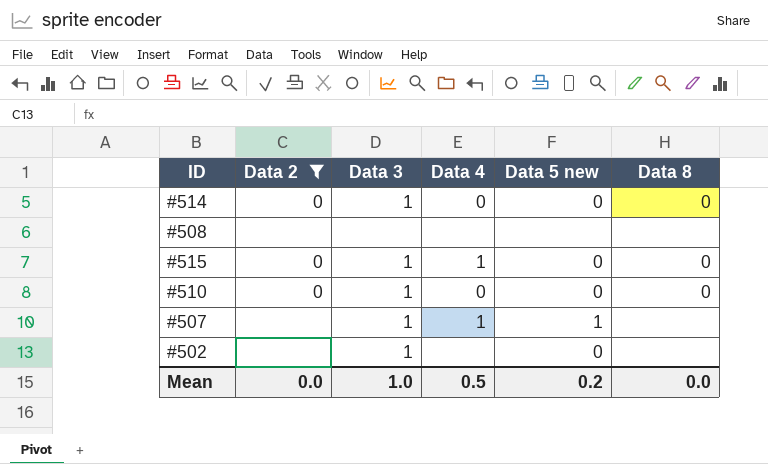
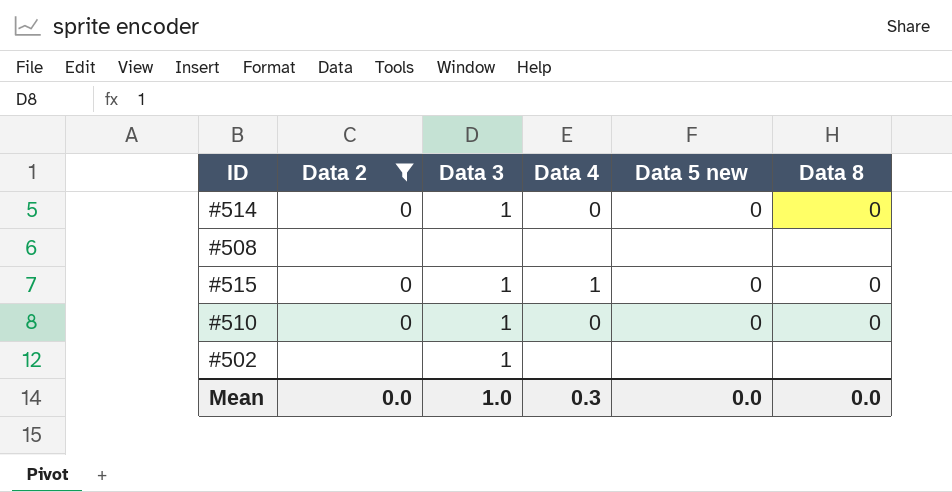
row #507: none | 1 | 1 | 1 | none -> none
#502 | Data 5 new: 0 -> none
Mean | Data 4: 0.5 -> 0.3
Mean | Data 5 new: 0.2 -> 0.0

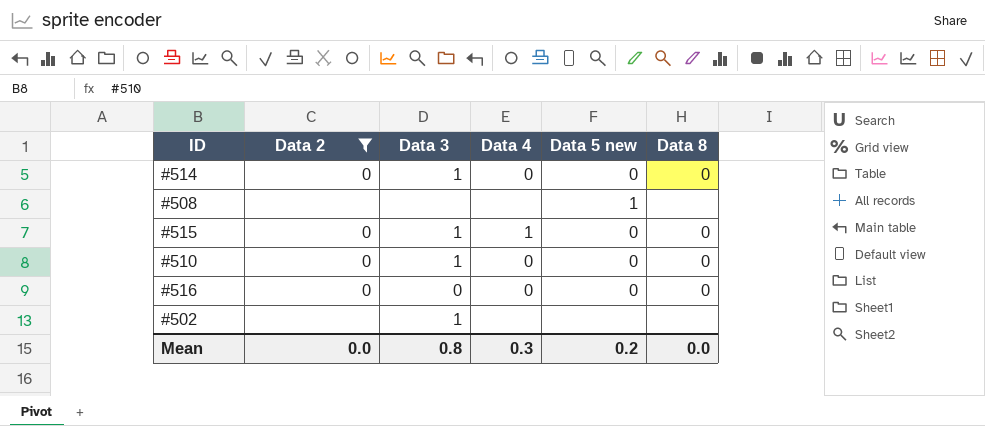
#508 | Data 5 new: none -> 1
row #516: none -> 0 | 0 | 0 | 0 | 0
Mean | Data 3: 1.0 -> 0.8
Mean | Data 5 new: 0.0 -> 0.2

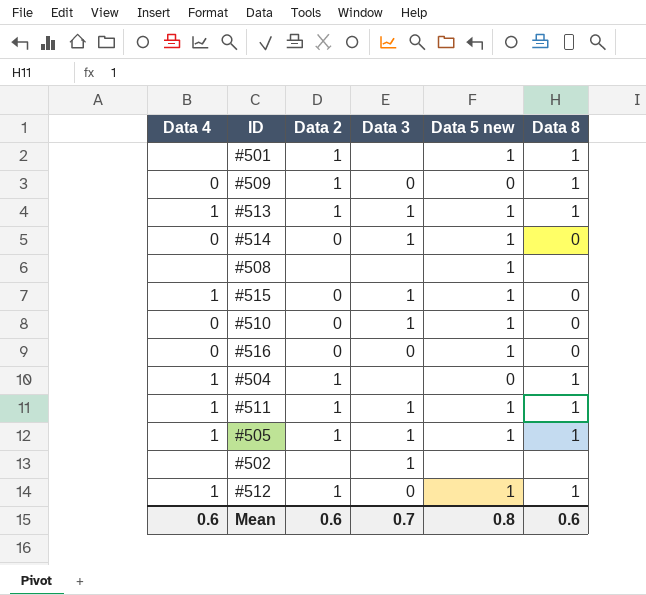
filter: Data 2 != 1 -> none
column Data 4 | position: 4 -> 1
#514 | Data 5 new: 0 -> 1
#515 | Data 5 new: 0 -> 1
#510 | Data 5 new: 0 -> 1
#516 | Data 5 new: 0 -> 1
Mean | Data 4: 0.3 -> 0.6
Mean | Data 2: 0.0 -> 0.6
Mean | Data 3: 0.8 -> 0.7
Mean | Data 5 new: 0.2 -> 0.8
Mean | Data 8: 0.0 -> 0.6

